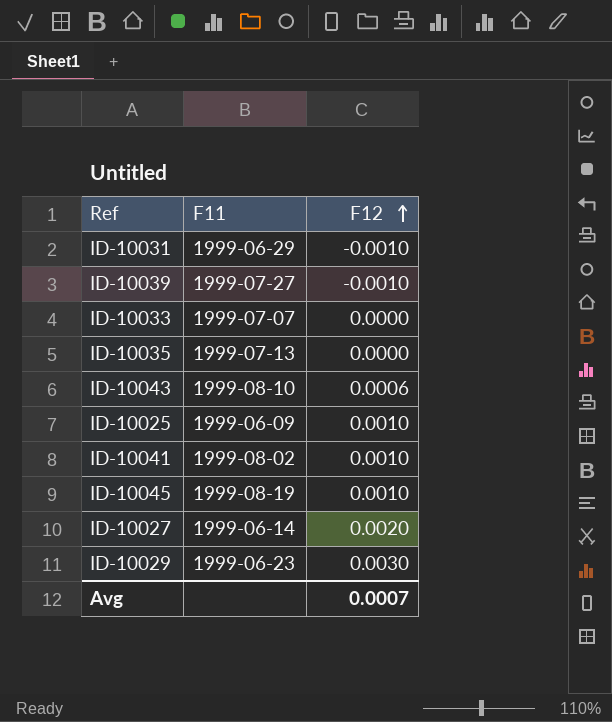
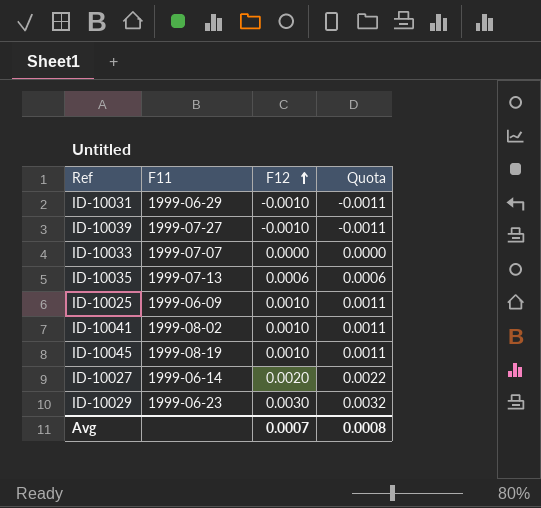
column Quota | formula: none -> [F12] * 1.08
row ID-10043: 1999-08-10 | 0.0006 -> none
ID-10035 | F12: 0.0000 -> 0.0006

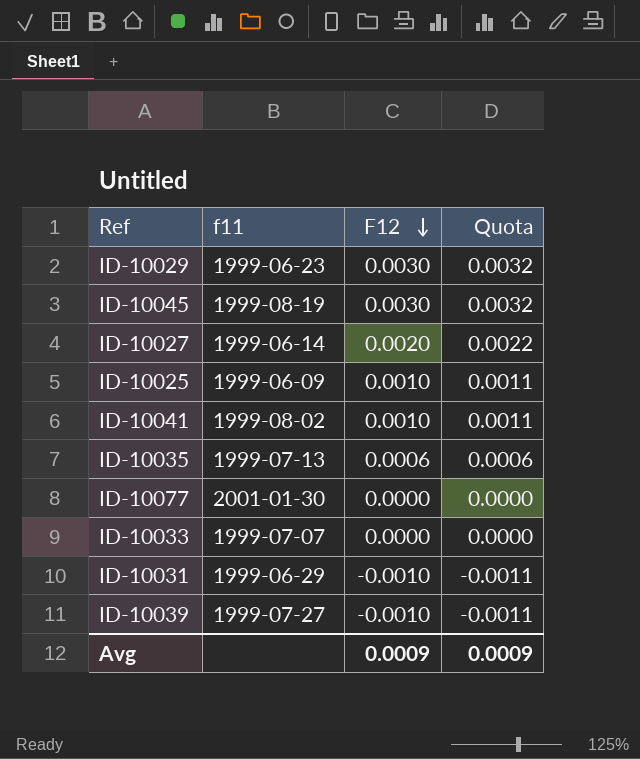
row order: F12 ascending -> F12 descending
column name: F11 -> f11
ID-10045 | F12: 0.0010 -> 0.0030
ID-10045 | Quota: 0.0011 -> 0.0032
row ID-10077: none -> 2001-01-30 | 0.0000 | 0.0000
Avg | F12: 0.0007 -> 0.0009
Avg | Quota: 0.0008 -> 0.0009

